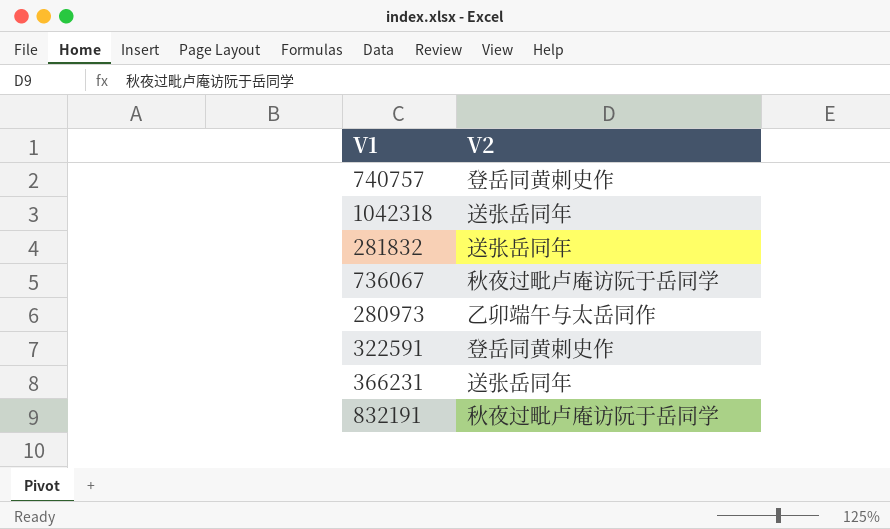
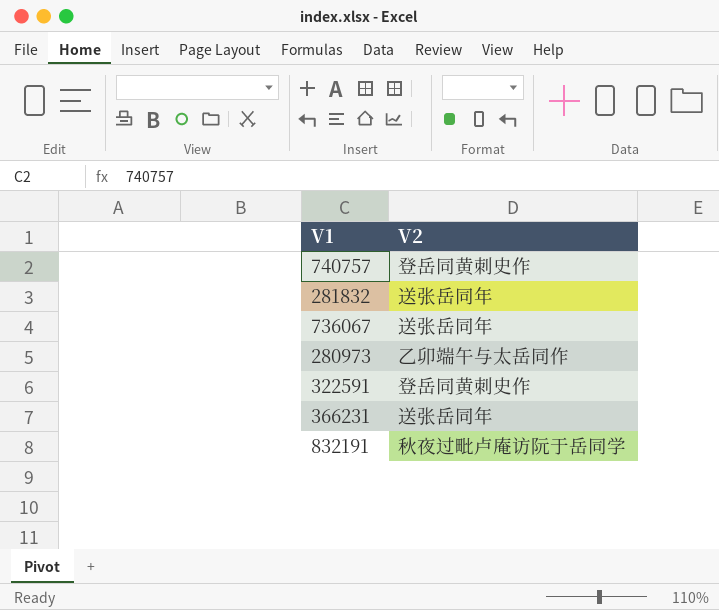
row 1042318: 送张岳同年 -> none
736067 | V2: 秋夜过毗卢庵访阮于岳同学 -> 送张岳同年

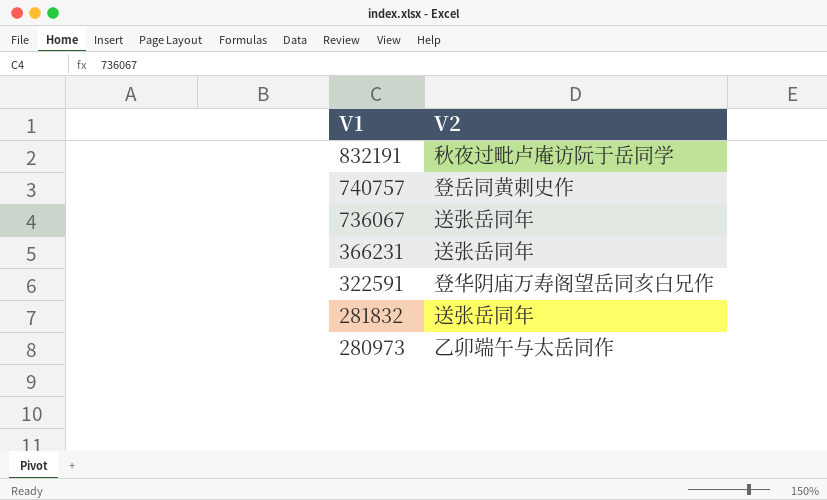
row order: none -> V1 descending
322591 | V2: 登岳同黄刺史作 -> 登华阴庙万寿阁望岳同亥白兄作

